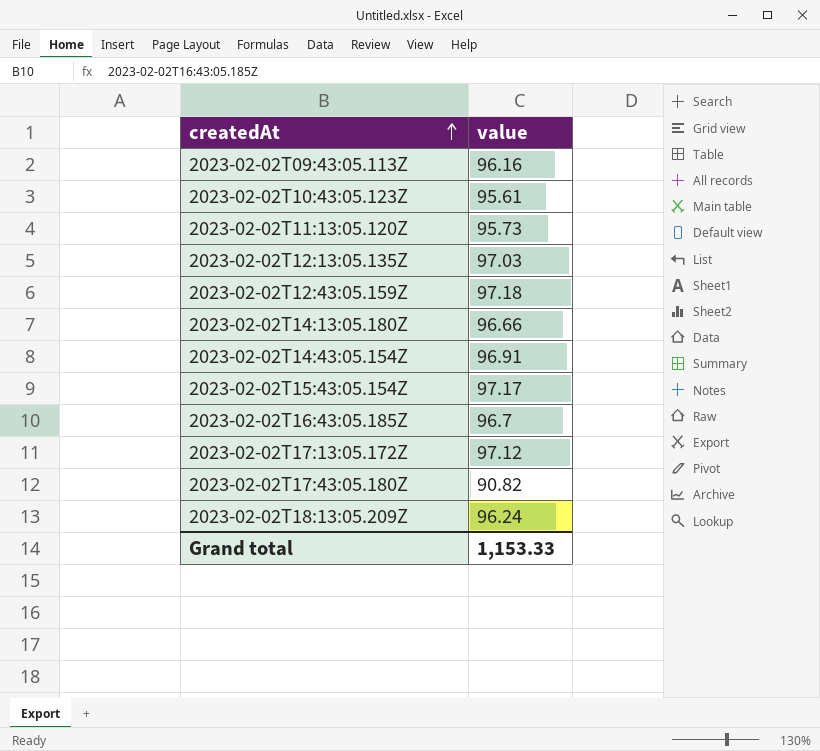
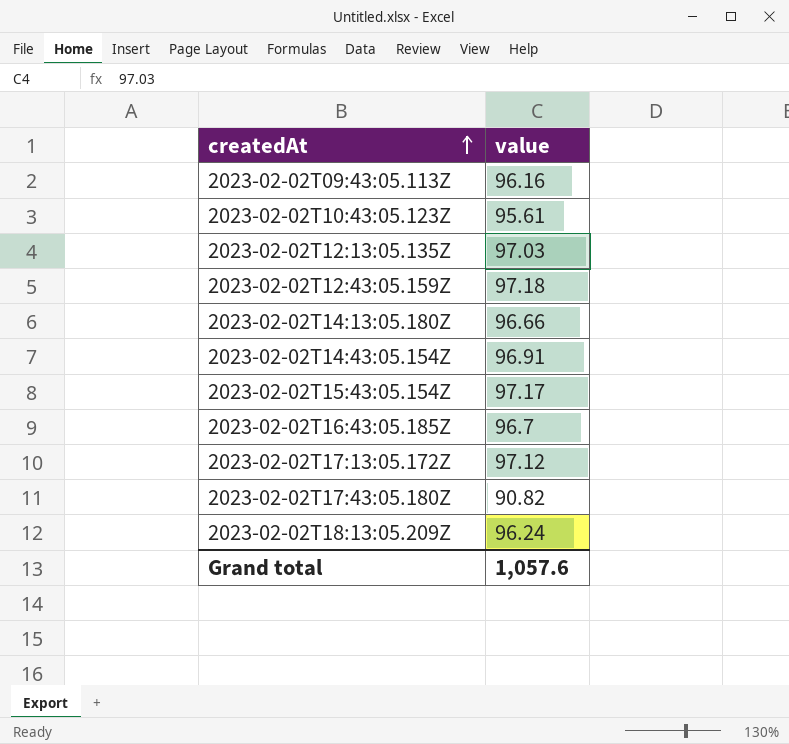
row 2023-02-02T11:13:05.120Z: 95.73 -> none
Grand total | value: 1,153.33 -> 1,057.6

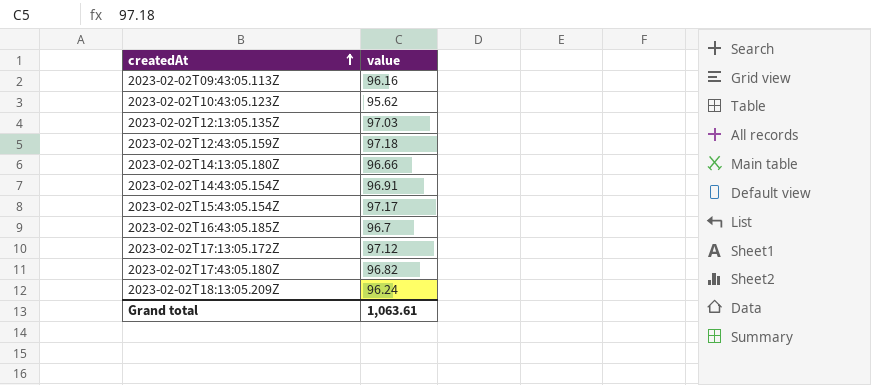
2023-02-02T10:43:05.123Z | value: 95.61 -> 95.62
2023-02-02T17:43:05.180Z | value: 90.82 -> 96.82
Grand total | value: 1,057.6 -> 1,063.61

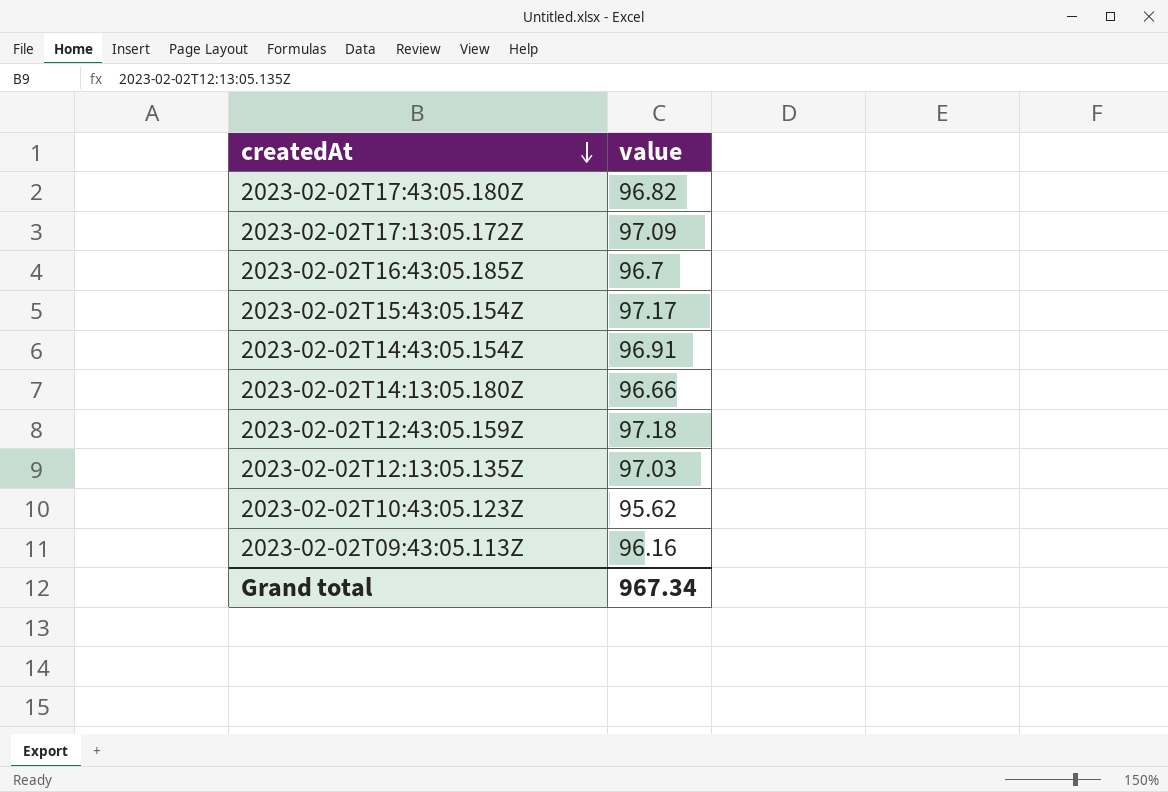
row order: createdAt ascending -> createdAt descending
row 2023-02-02T18:13:05.209Z: 96.24 -> none
2023-02-02T17:13:05.172Z | value: 97.12 -> 97.09
Grand total | value: 1,063.61 -> 967.34

